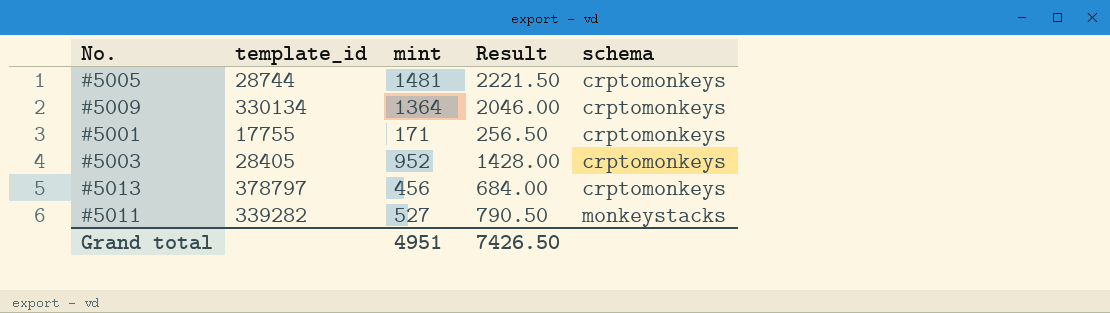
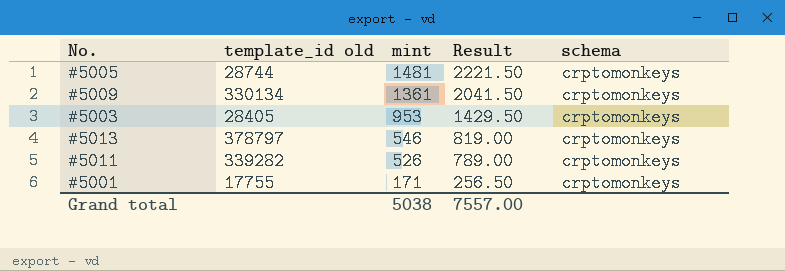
row order: schema ascending -> mint descending
column name: template_id -> template_id old
#5009 | mint: 1364 -> 1361
#5009 | Result: 2046.00 -> 2041.50
#5003 | mint: 952 -> 953
#5003 | Result: 1428.00 -> 1429.50
#5013 | mint: 456 -> 546
#5013 | Result: 684.00 -> 819.00
#5011 | mint: 527 -> 526
#5011 | Result: 790.50 -> 789.00
#5011 | schema: monkeystacks -> crptomonkeys
Grand total | mint: 4951 -> 5038
Grand total | Result: 7426.50 -> 7557.00

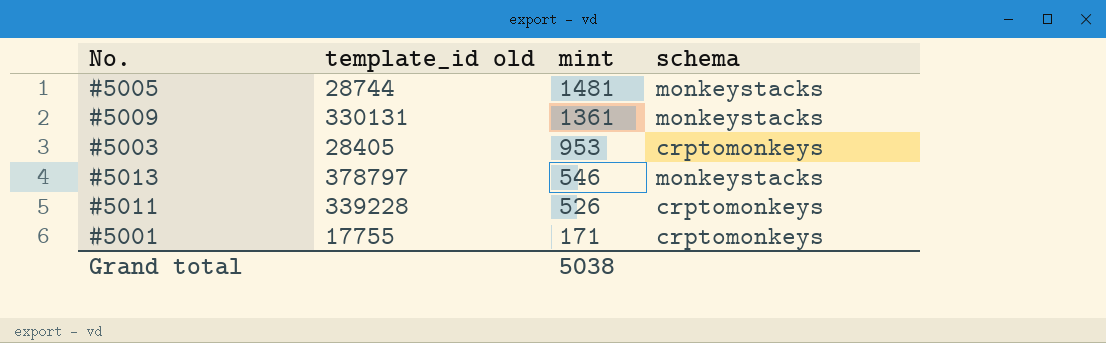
column Result | formula: [mint] * 1.5 -> none
#5005 | schema: crptomonkeys -> monkeystacks
#5009 | template_id old: 330134 -> 330131
#5009 | schema: crptomonkeys -> monkeystacks
#5013 | schema: crptomonkeys -> monkeystacks
#5011 | template_id old: 339282 -> 339228

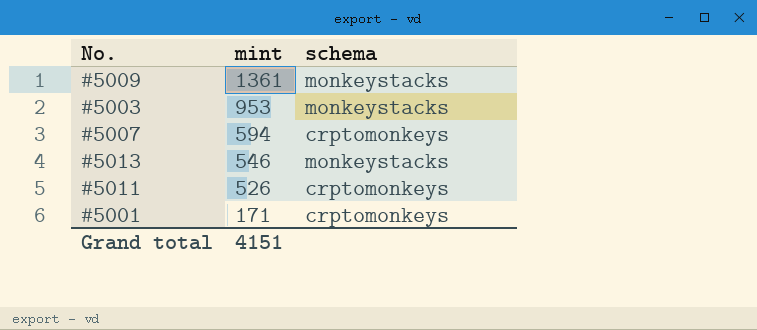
column template_id old | position: 2 -> none
row #5005: 28744 | 1481 | monkeystacks -> none
#5003 | schema: crptomonkeys -> monkeystacks
row #5007: none -> 594 | crptomonkeys
Grand total | mint: 5038 -> 4151

